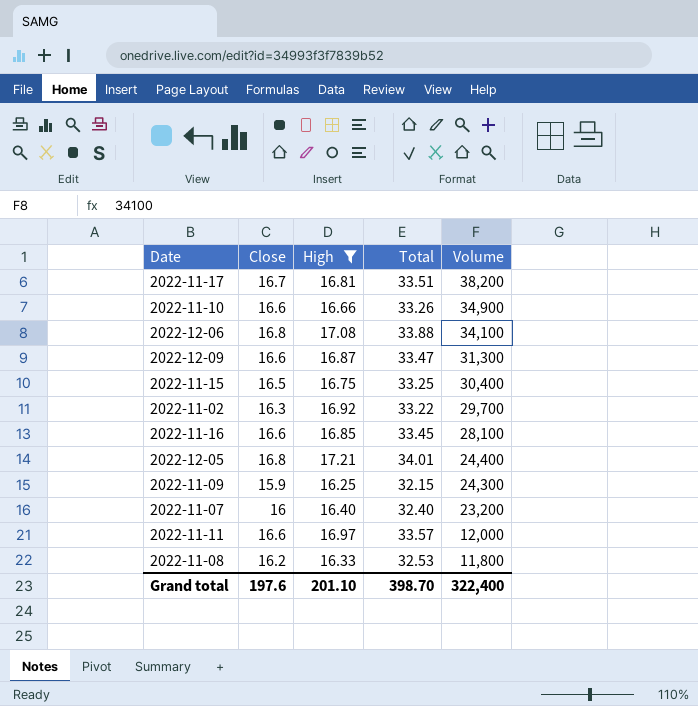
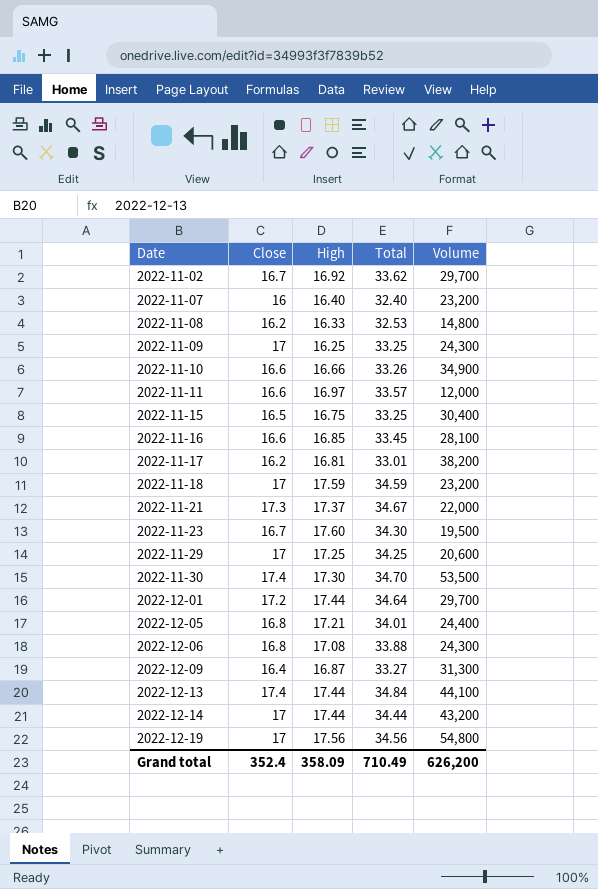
filter: High <= 17.21 -> none
row order: Volume descending -> Date ascending
2022-11-02 | Close: 16.3 -> 16.7
2022-11-02 | Total: 33.22 -> 33.62
2022-11-08 | Volume: 11,800 -> 14,800
2022-11-09 | Close: 15.9 -> 17
2022-11-09 | Total: 32.15 -> 33.25
2022-11-17 | Close: 16.7 -> 16.2
2022-11-17 | Total: 33.51 -> 33.01
2022-12-06 | Volume: 34,100 -> 24,300
2022-12-09 | Close: 16.6 -> 16.4
2022-12-09 | Total: 33.47 -> 33.27
Grand total | Close: 197.6 -> 352.4
Grand total | High: 201.10 -> 358.09
Grand total | Total: 398.70 -> 710.49
Grand total | Volume: 322,400 -> 626,200

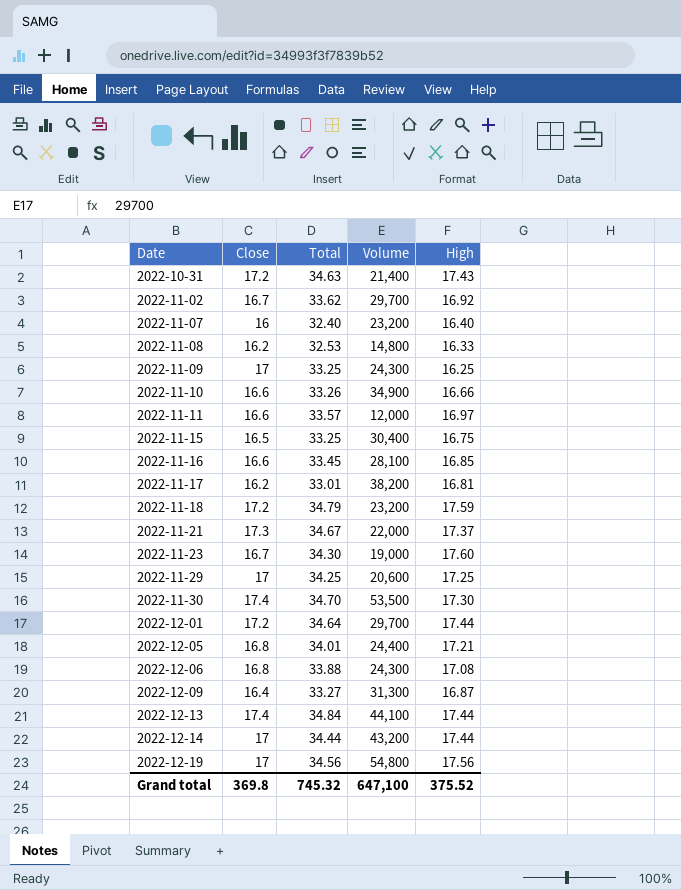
column High | position: 3 -> 5
row 2022-10-31: none -> 17.2 | 34.63 | 21,400 | 17.43
2022-11-18 | Close: 17 -> 17.2
2022-11-18 | Total: 34.59 -> 34.79
2022-11-23 | Volume: 19,500 -> 19,000
Grand total | Close: 352.4 -> 369.8
Grand total | Total: 710.49 -> 745.32
Grand total | Volume: 626,200 -> 647,100
Grand total | High: 358.09 -> 375.52

